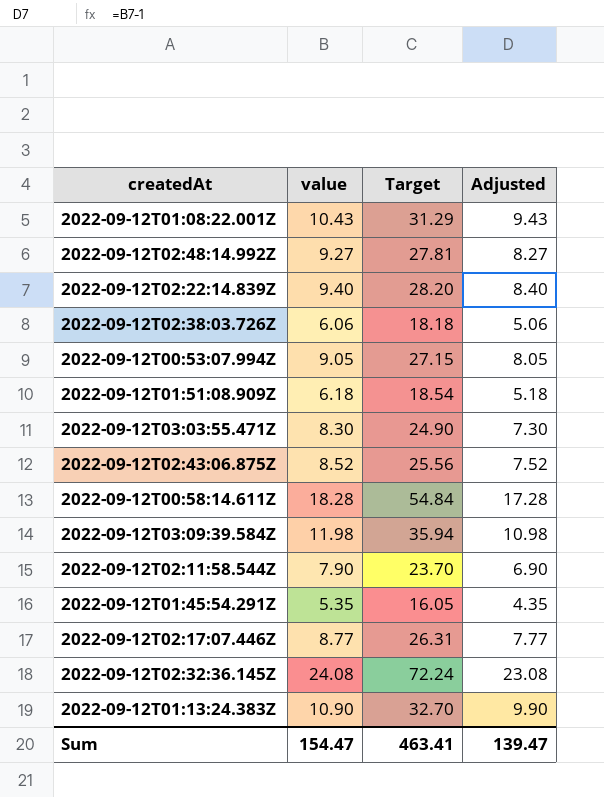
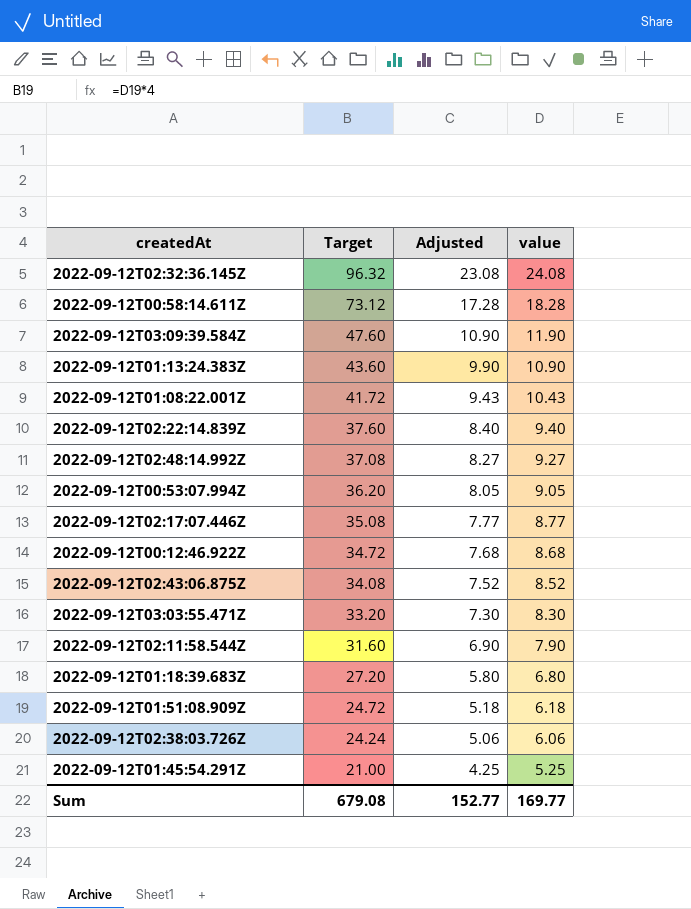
row order: none -> Target descending
column Target | formula: [value] * 3 -> [value] * 4
column value | position: 2 -> 4
2022-09-12T03:09:39.584Z | Adjusted: 10.98 -> 10.90
2022-09-12T03:09:39.584Z | value: 11.98 -> 11.90
row 2022-09-12T00:12:46.922Z: none -> 34.72 | 7.68 | 8.68
row 2022-09-12T01:18:39.683Z: none -> 27.20 | 5.80 | 6.80
2022-09-12T01:45:54.291Z | Adjusted: 4.35 -> 4.25
2022-09-12T01:45:54.291Z | value: 5.35 -> 5.25
Sum | Target: 463.41 -> 679.08
Sum | Adjusted: 139.47 -> 152.77
Sum | value: 154.47 -> 169.77

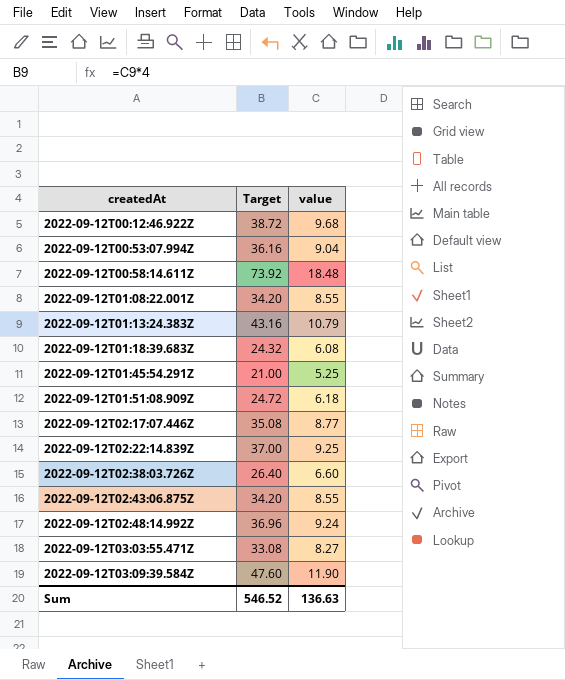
row order: Target descending -> createdAt ascending
column Adjusted | formula: [value] - 1 -> none
row 2022-09-12T02:32:36.145Z: 96.32 | 23.08 | 24.08 -> none
row 2022-09-12T02:11:58.544Z: 31.60 | 6.90 | 7.90 -> none
2022-09-12T00:12:46.922Z | Target: 34.72 -> 38.72
2022-09-12T00:12:46.922Z | value: 8.68 -> 9.68
2022-09-12T00:53:07.994Z | Target: 36.20 -> 36.16
2022-09-12T00:53:07.994Z | value: 9.05 -> 9.04
2022-09-12T00:58:14.611Z | Target: 73.12 -> 73.92
2022-09-12T00:58:14.611Z | value: 18.28 -> 18.48
2022-09-12T01:08:22.001Z | Target: 41.72 -> 34.20
2022-09-12T01:08:22.001Z | value: 10.43 -> 8.55
2022-09-12T01:13:24.383Z | Target: 43.60 -> 43.16
2022-09-12T01:13:24.383Z | value: 10.90 -> 10.79
2022-09-12T01:18:39.683Z | Target: 27.20 -> 24.32
2022-09-12T01:18:39.683Z | value: 6.80 -> 6.08
2022-09-12T02:22:14.839Z | Target: 37.60 -> 37.00
2022-09-12T02:22:14.839Z | value: 9.40 -> 9.25
2022-09-12T02:38:03.726Z | Target: 24.24 -> 26.40
2022-09-12T02:38:03.726Z | value: 6.06 -> 6.60
2022-09-12T02:43:06.875Z | Target: 34.08 -> 34.20
2022-09-12T02:43:06.875Z | value: 8.52 -> 8.55
2022-09-12T02:48:14.992Z | Target: 37.08 -> 36.96
2022-09-12T02:48:14.992Z | value: 9.27 -> 9.24
2022-09-12T03:03:55.471Z | Target: 33.20 -> 33.08
2022-09-12T03:03:55.471Z | value: 8.30 -> 8.27
Sum | Target: 679.08 -> 546.52
Sum | value: 169.77 -> 136.63

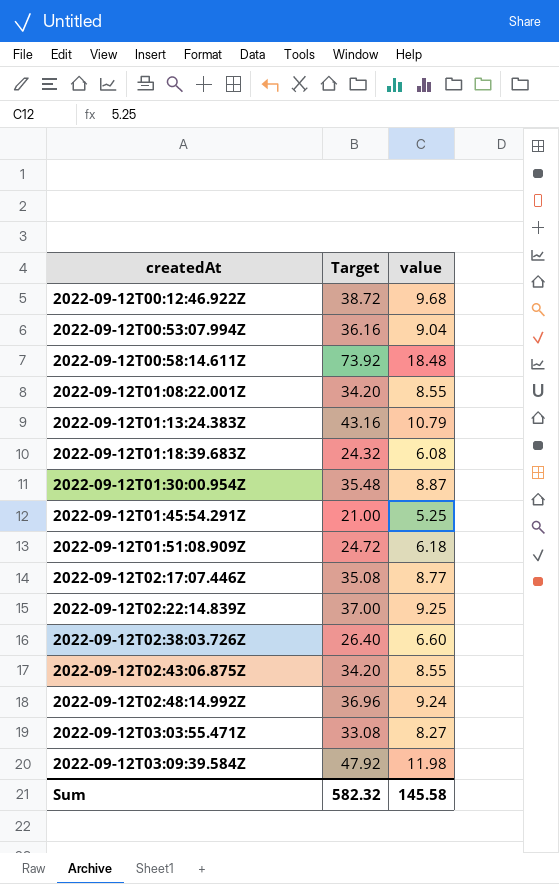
row 2022-09-12T01:30:00.954Z: none -> 35.48 | 8.87
2022-09-12T03:09:39.584Z | Target: 47.60 -> 47.92
2022-09-12T03:09:39.584Z | value: 11.90 -> 11.98
Sum | Target: 546.52 -> 582.32
Sum | value: 136.63 -> 145.58

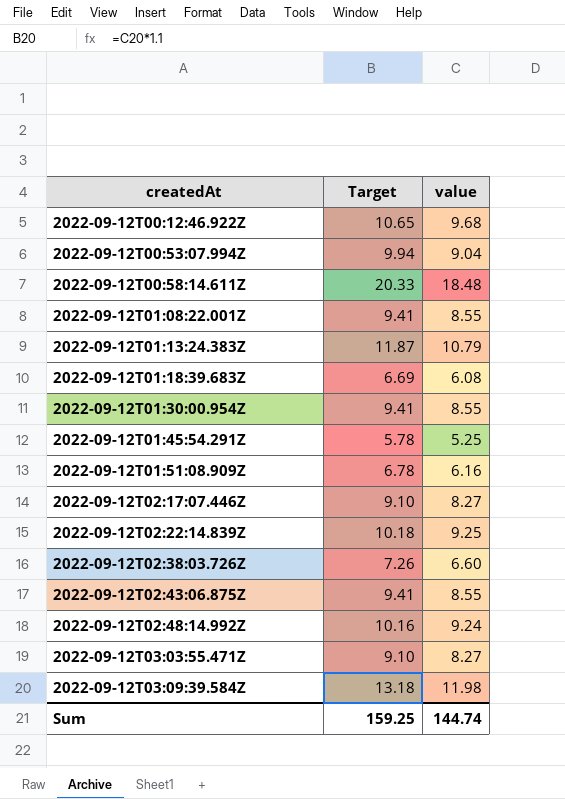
column Target | formula: [value] * 4 -> [value] * 1.1
2022-09-12T01:30:00.954Z | value: 8.87 -> 8.55
2022-09-12T01:51:08.909Z | value: 6.18 -> 6.16
2022-09-12T02:17:07.446Z | value: 8.77 -> 8.27
Sum | Target: 582.32 -> 159.25
Sum | value: 145.58 -> 144.74

